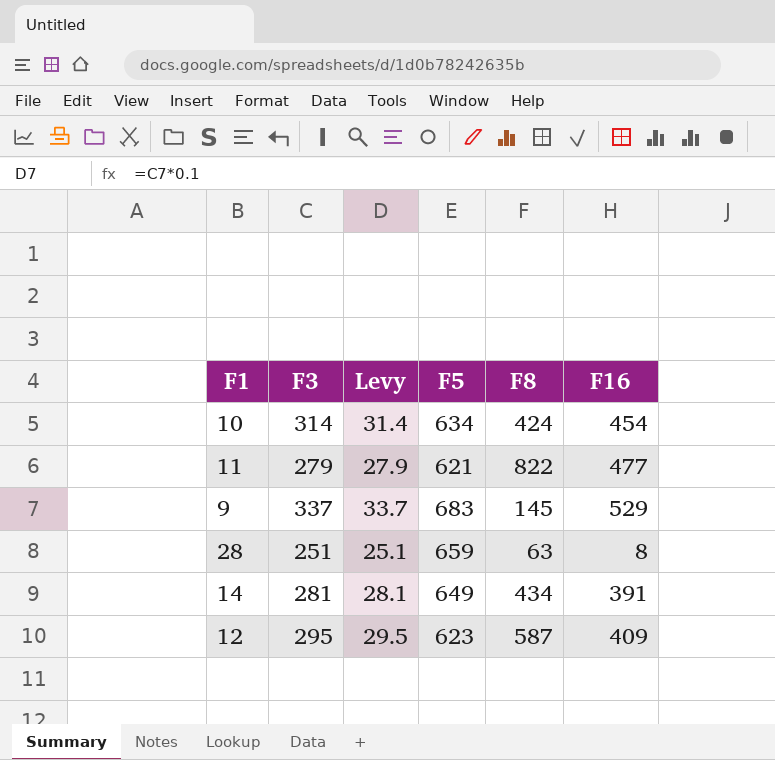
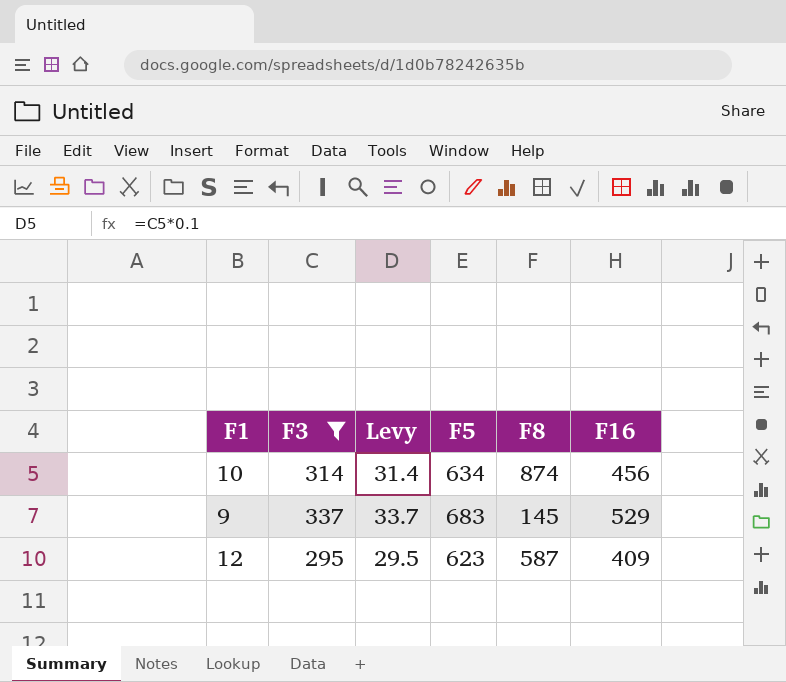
filter: none -> F3 >= 295
10 | F8: 424 -> 874
10 | F16: 454 -> 456

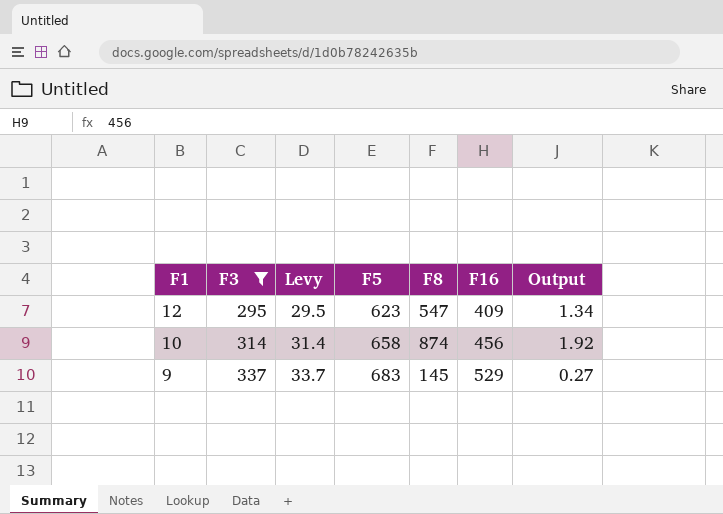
row order: none -> F1 descending
column Output | formula: none -> [F8] / [F16]
12 | F8: 587 -> 547
10 | F5: 634 -> 658

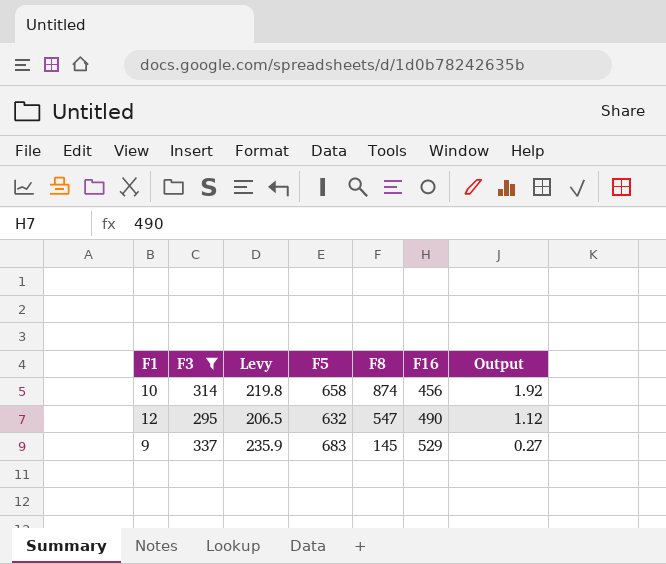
row order: F1 descending -> F8 descending
column Levy | formula: [F3] * 0.1 -> [F3] * 0.7
12 | F5: 623 -> 632
12 | F16: 409 -> 490
12 | Output: 1.34 -> 1.12

